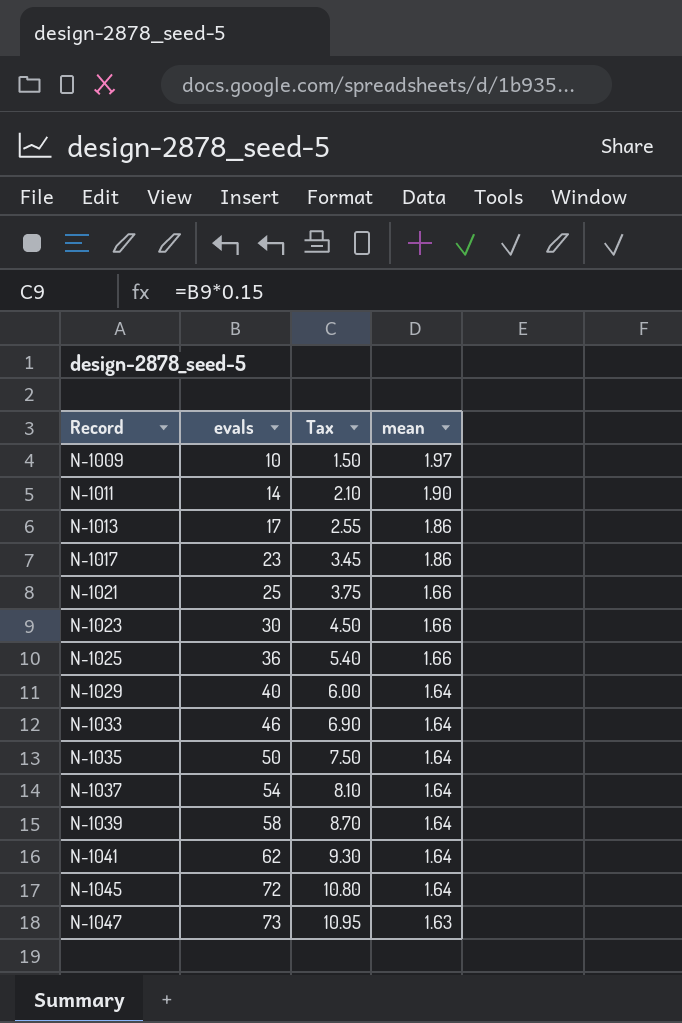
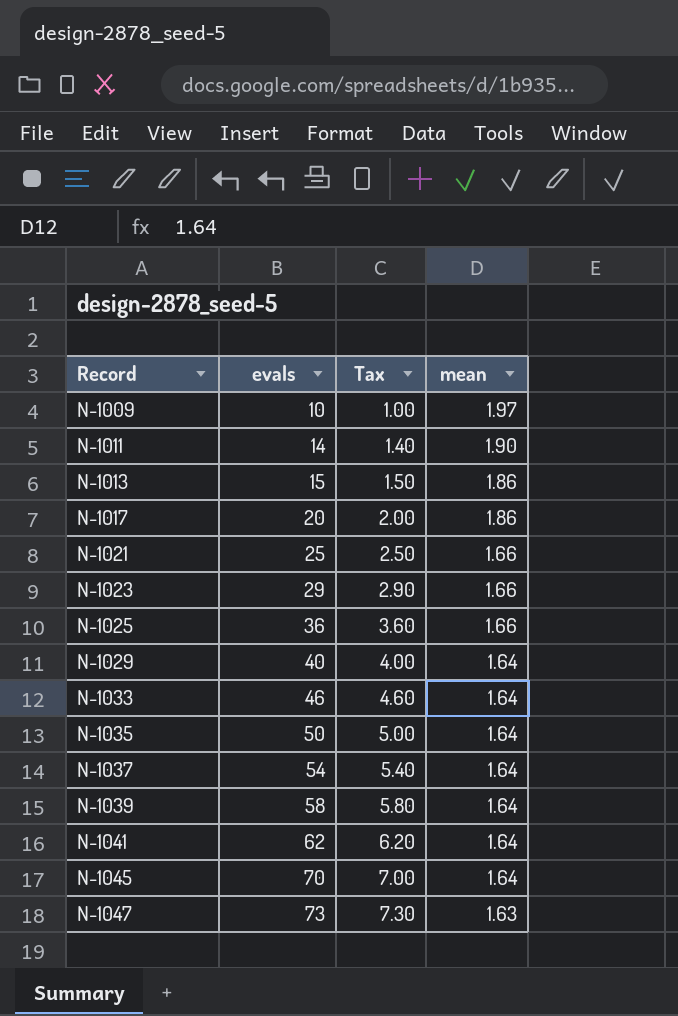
column Tax | formula: [evals] * 0.15 -> [evals] * 0.1
N-1013 | evals: 17 -> 15
N-1017 | evals: 23 -> 20
N-1023 | evals: 30 -> 29
N-1045 | evals: 72 -> 70

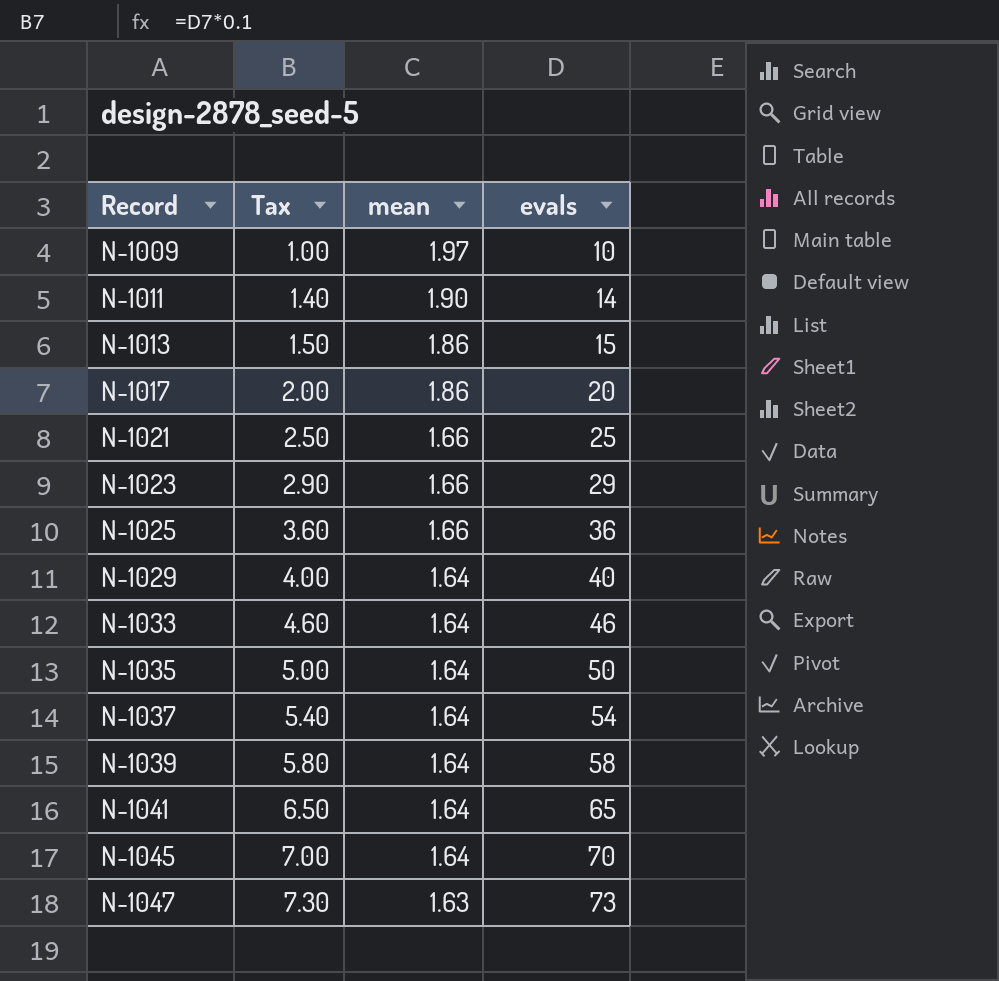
column evals | position: 2 -> 4
N-1041 | Tax: 6.20 -> 6.50
N-1041 | evals: 62 -> 65

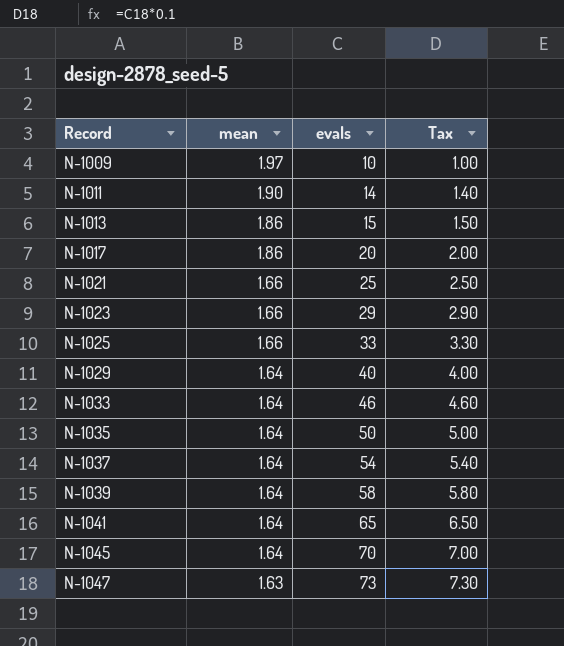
column Tax | position: 2 -> 4
N-1025 | evals: 36 -> 33
N-1025 | Tax: 3.60 -> 3.30

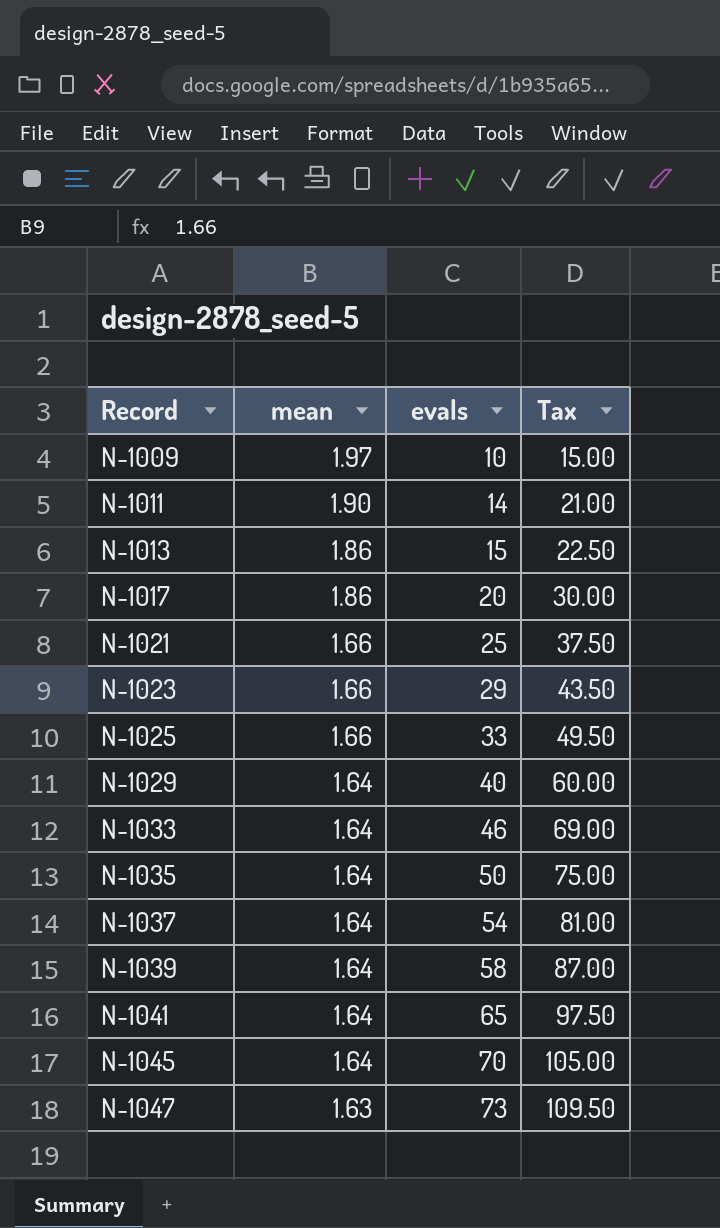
column Tax | formula: [evals] * 0.1 -> [evals] * 1.5

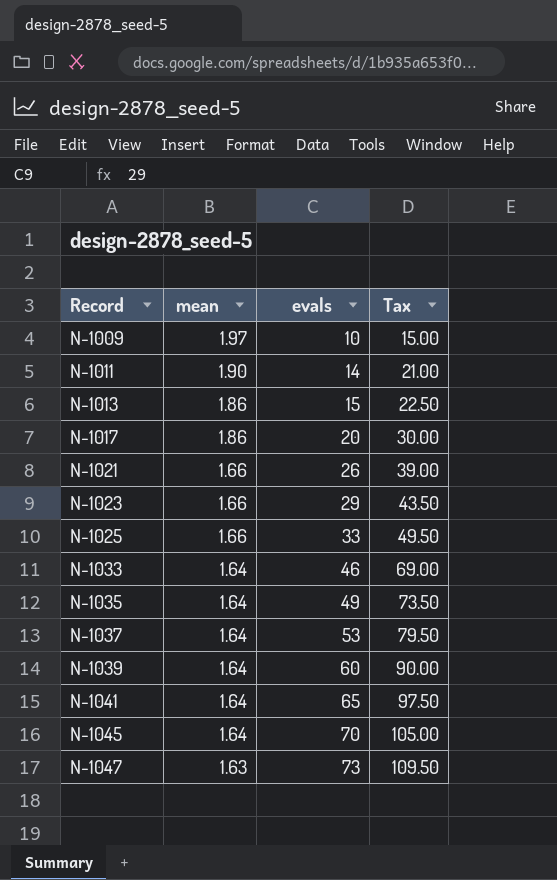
row N-1029: 1.64 | 40 | 60.00 -> none
N-1021 | evals: 25 -> 26
N-1021 | Tax: 37.50 -> 39.00
N-1035 | evals: 50 -> 49
N-1035 | Tax: 75.00 -> 73.50
N-1037 | evals: 54 -> 53
N-1037 | Tax: 81.00 -> 79.50
N-1039 | evals: 58 -> 60
N-1039 | Tax: 87.00 -> 90.00

